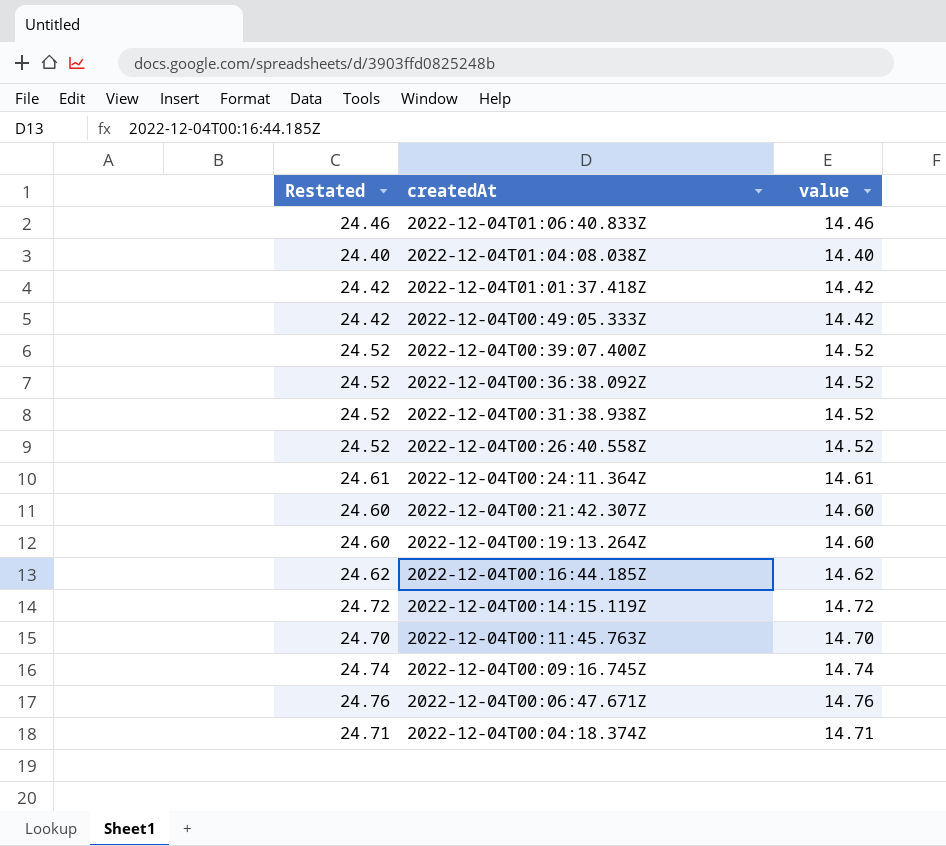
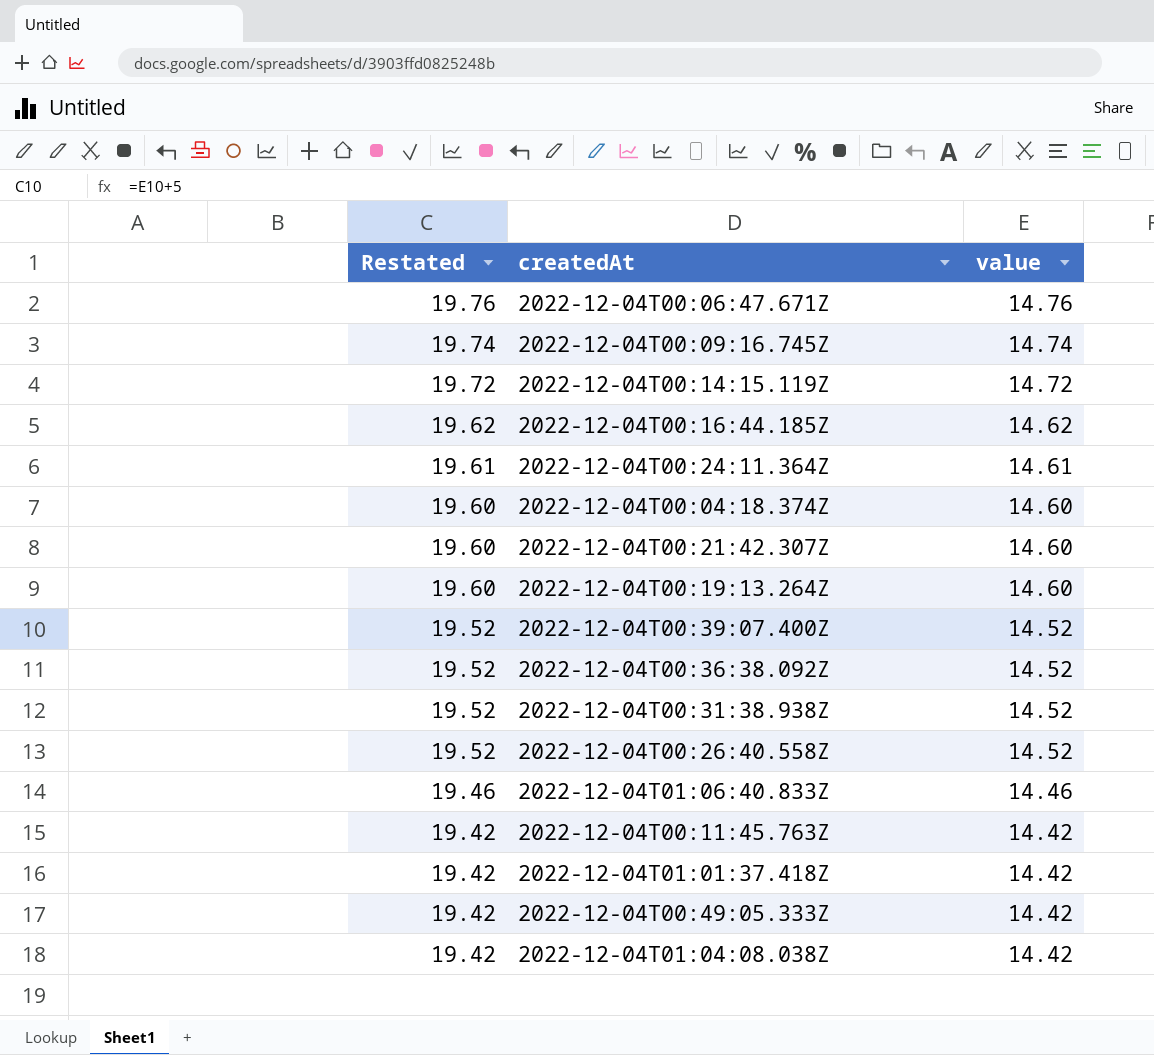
row order: createdAt descending -> Restated descending
column Restated | formula: [value] + 10 -> [value] + 5
2022-12-04T00:04:18.374Z | value: 14.71 -> 14.60
2022-12-04T00:11:45.763Z | value: 14.70 -> 14.42
2022-12-04T01:04:08.038Z | value: 14.40 -> 14.42

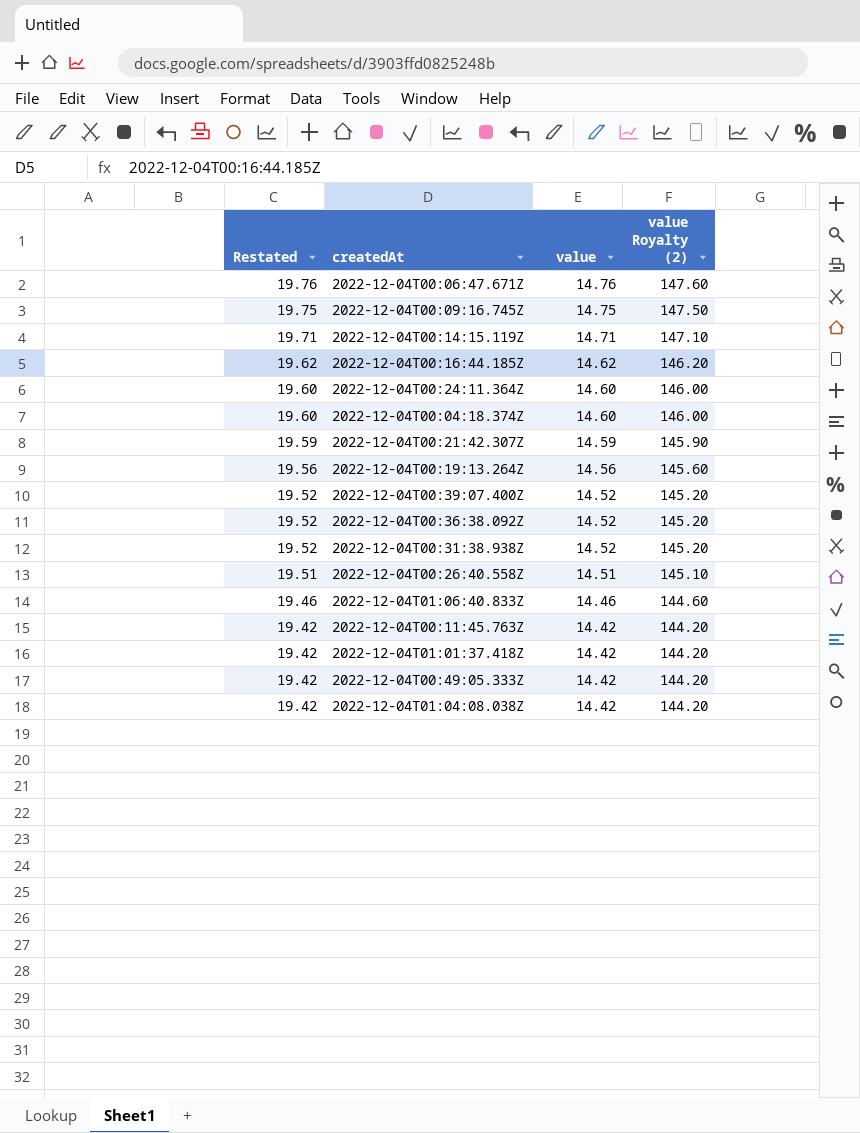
column value Royalty (2) | formula: none -> [value] * 10
2022-12-04T00:09:16.745Z | Restated: 19.74 -> 19.75
2022-12-04T00:09:16.745Z | value: 14.74 -> 14.75
2022-12-04T00:14:15.119Z | Restated: 19.72 -> 19.71
2022-12-04T00:14:15.119Z | value: 14.72 -> 14.71
2022-12-04T00:24:11.364Z | Restated: 19.61 -> 19.60
2022-12-04T00:24:11.364Z | value: 14.61 -> 14.60
2022-12-04T00:21:42.307Z | Restated: 19.60 -> 19.59
2022-12-04T00:21:42.307Z | value: 14.60 -> 14.59
2022-12-04T00:19:13.264Z | Restated: 19.60 -> 19.56
2022-12-04T00:19:13.264Z | value: 14.60 -> 14.56
2022-12-04T00:26:40.558Z | Restated: 19.52 -> 19.51
2022-12-04T00:26:40.558Z | value: 14.52 -> 14.51

